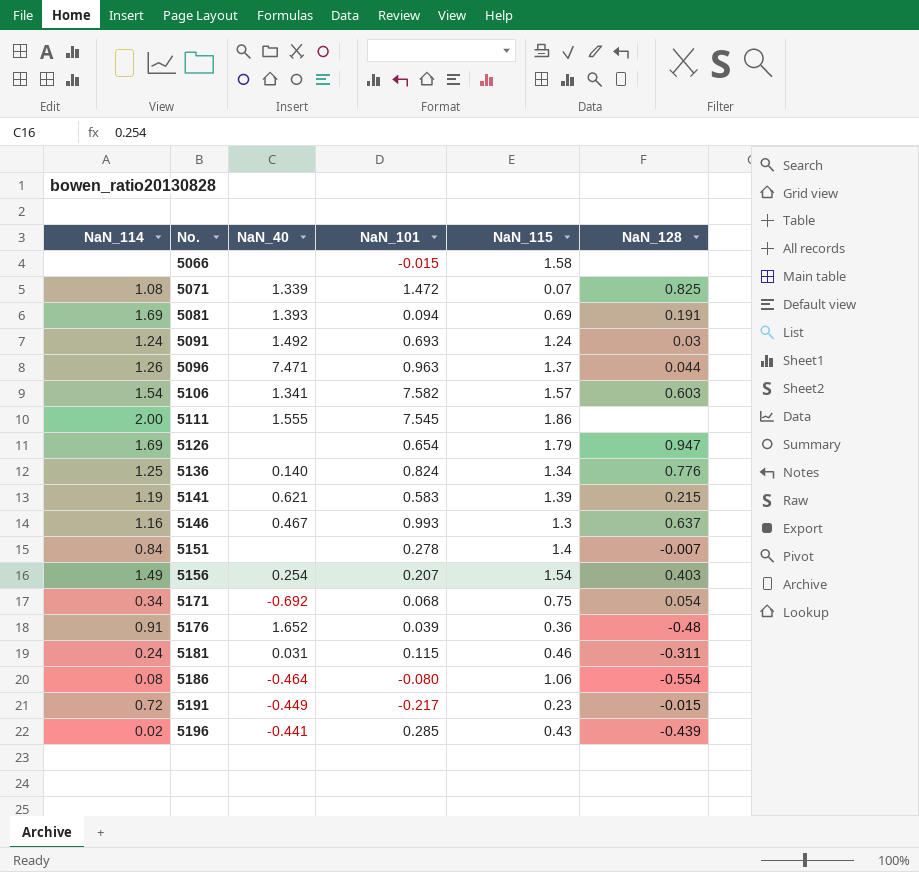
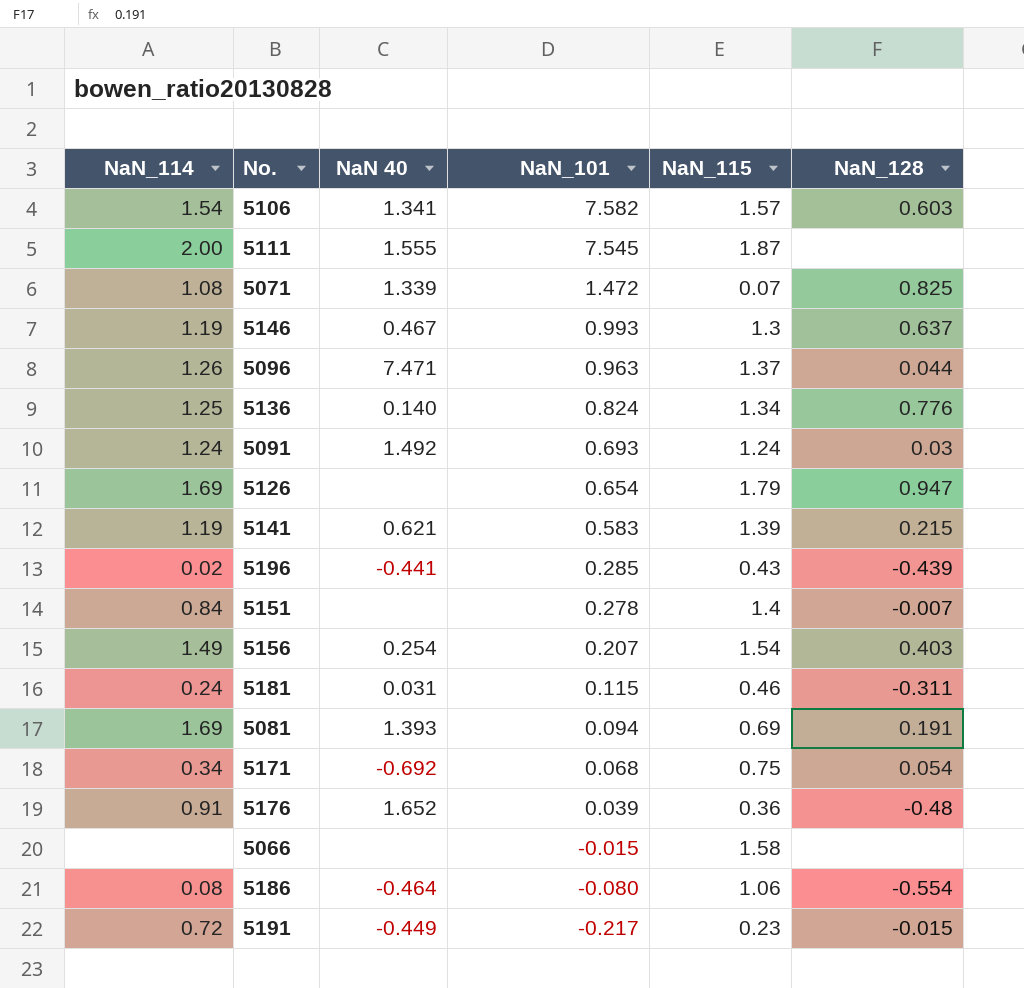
row order: No. ascending -> NaN_101 descending
column name: NaN_40 -> NaN 40
5111 | NaN_115: 1.86 -> 1.87
5146 | NaN_114: 1.16 -> 1.19

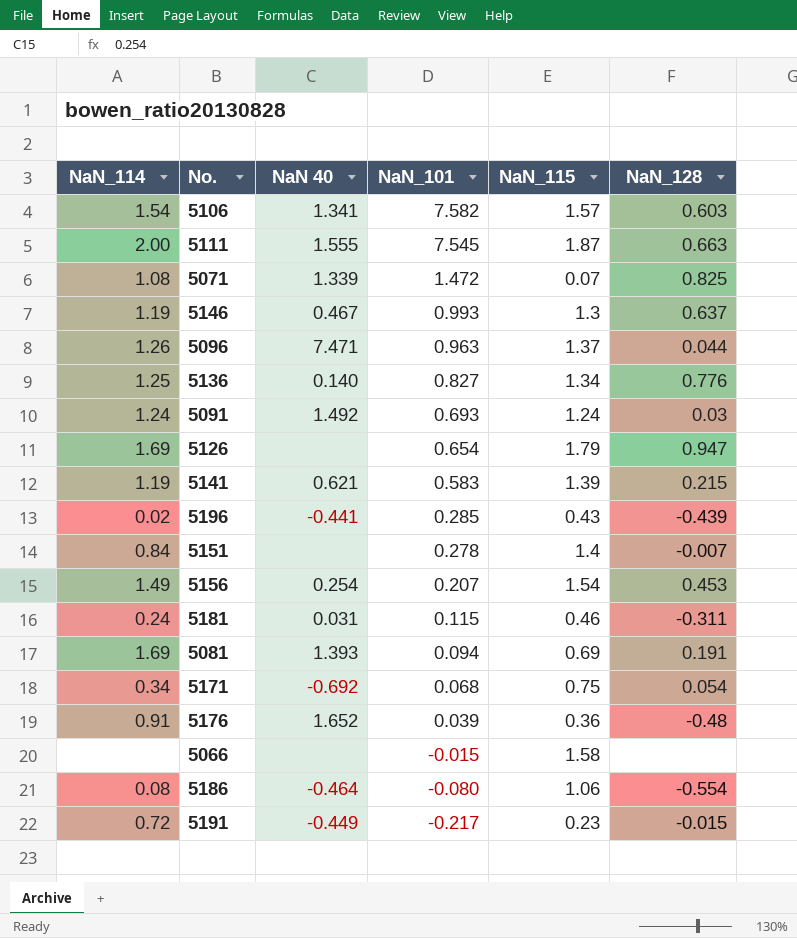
5111 | NaN_128: none -> 0.663
5136 | NaN_101: 0.824 -> 0.827
5156 | NaN_128: 0.403 -> 0.453

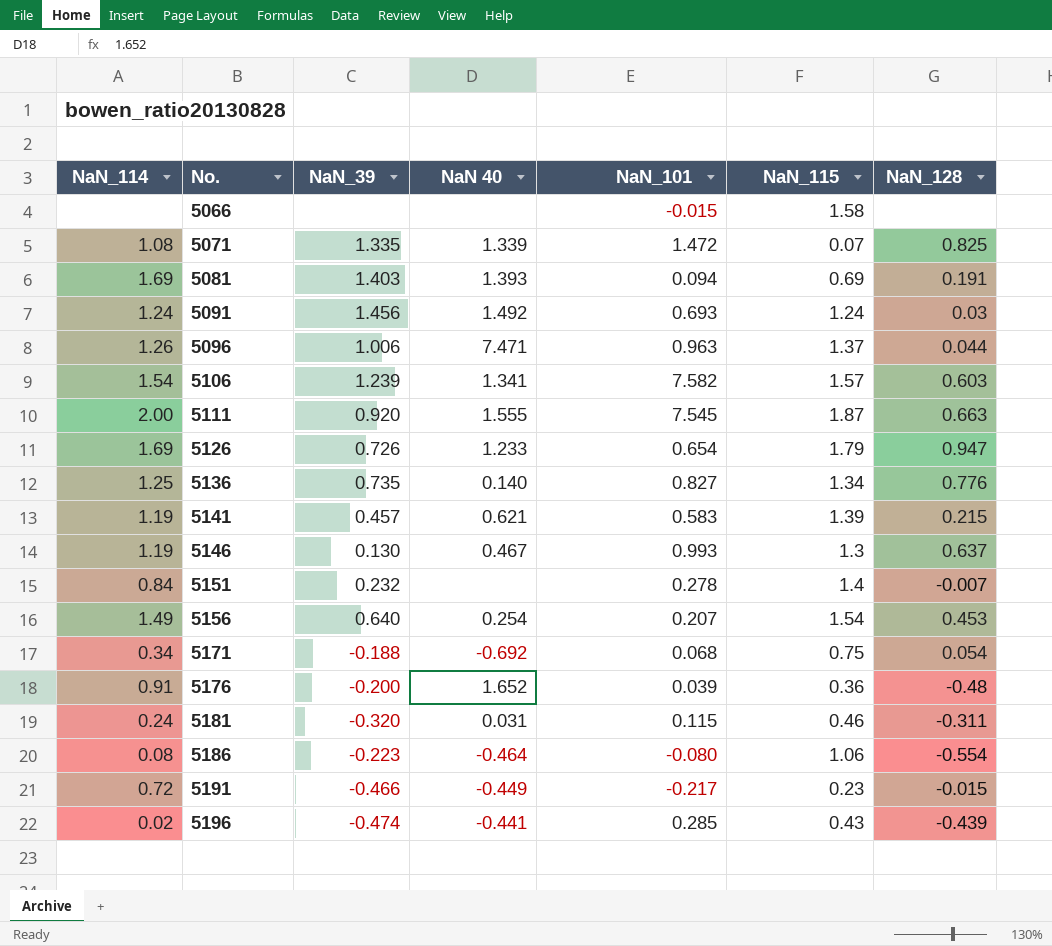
row order: NaN_101 descending -> No. ascending
column NaN_39 | position: none -> 3
5126 | NaN 40: none -> 1.233

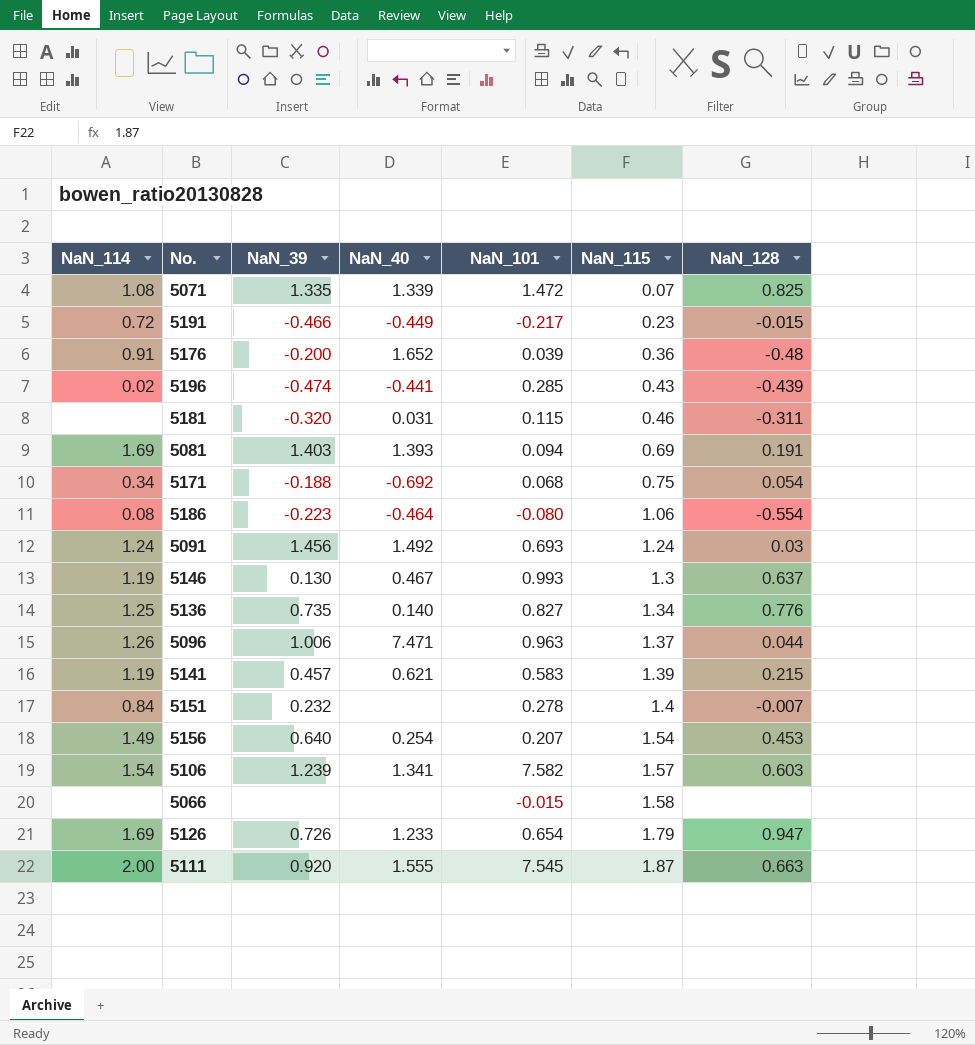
row order: No. ascending -> NaN_115 ascending
column name: NaN 40 -> NaN_40
5181 | NaN_114: 0.24 -> none

